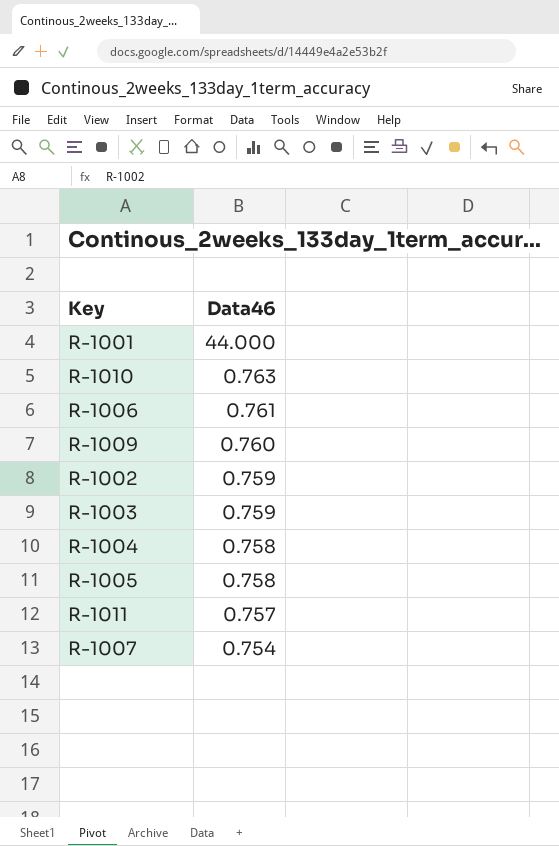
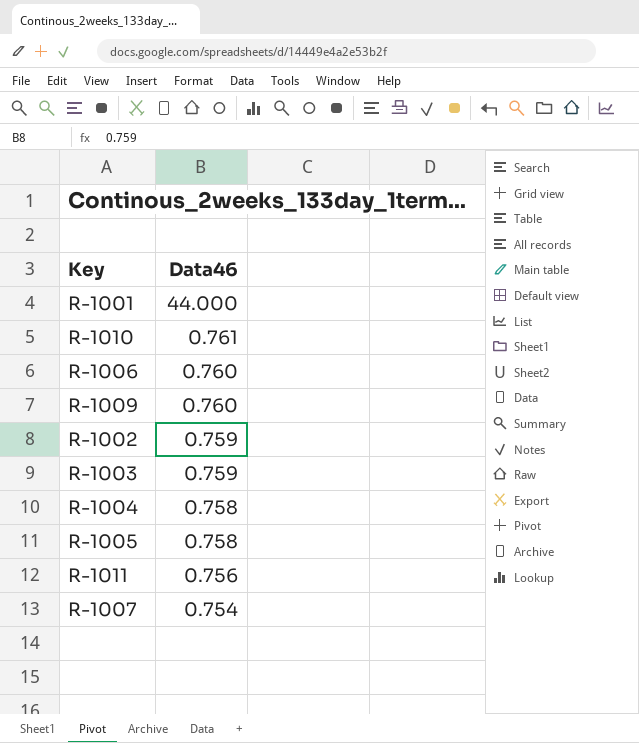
R-1010 | Data46: 0.763 -> 0.761
R-1006 | Data46: 0.761 -> 0.760
R-1011 | Data46: 0.757 -> 0.756

